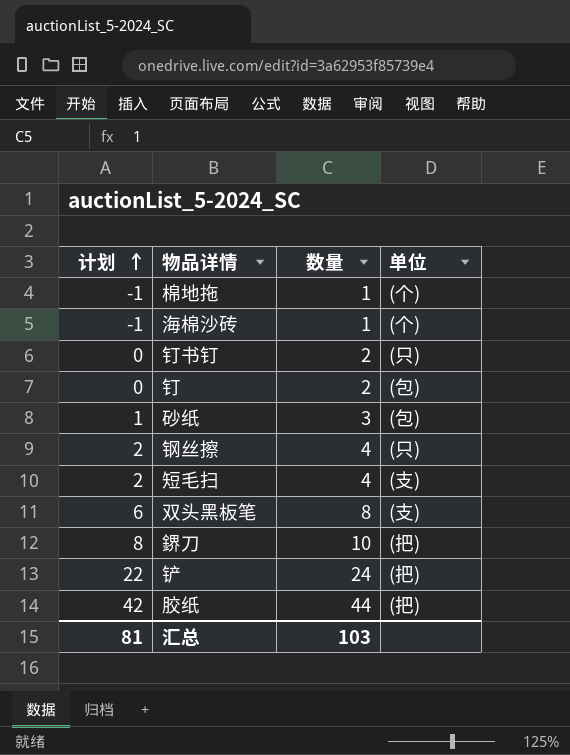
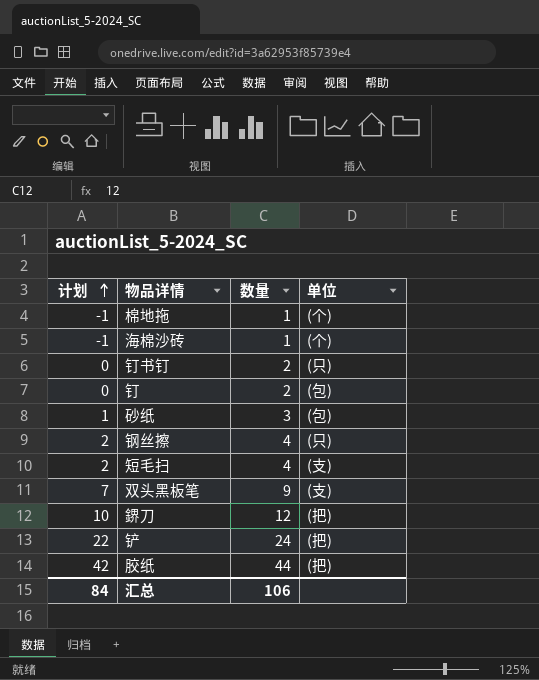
双头黑板笔 | 计划: 6 -> 7
双头黑板笔 | 数量: 8 -> 9
鎅刀 | 计划: 8 -> 10
鎅刀 | 数量: 10 -> 12
汇总 | 计划: 81 -> 84
汇总 | 数量: 103 -> 106

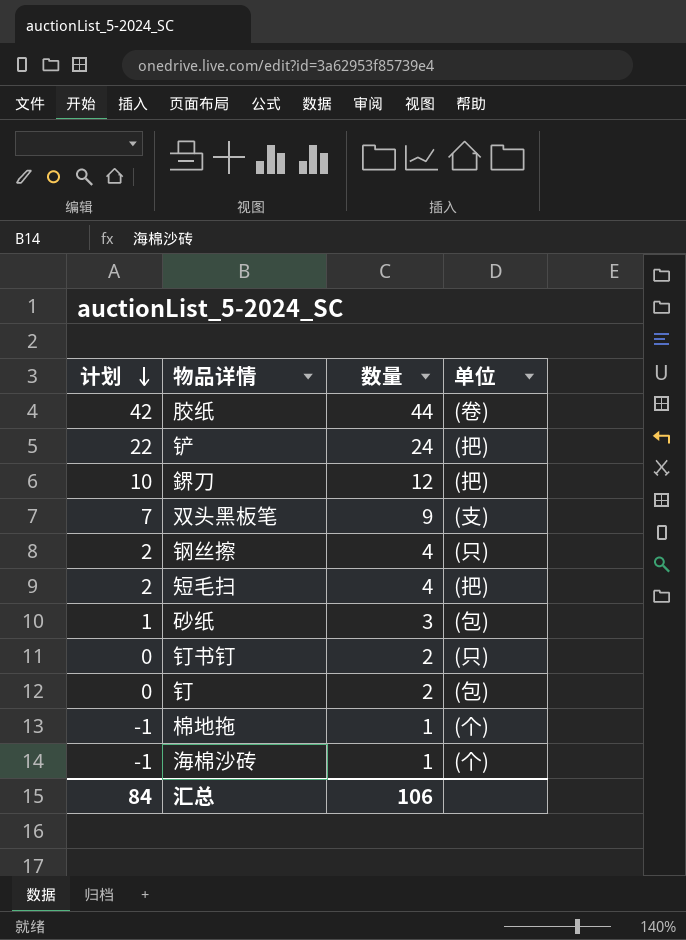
row order: 计划 ascending -> 计划 descending
胶纸 | 单位: (把) -> (卷)
短毛扫 | 单位: (支) -> (把)

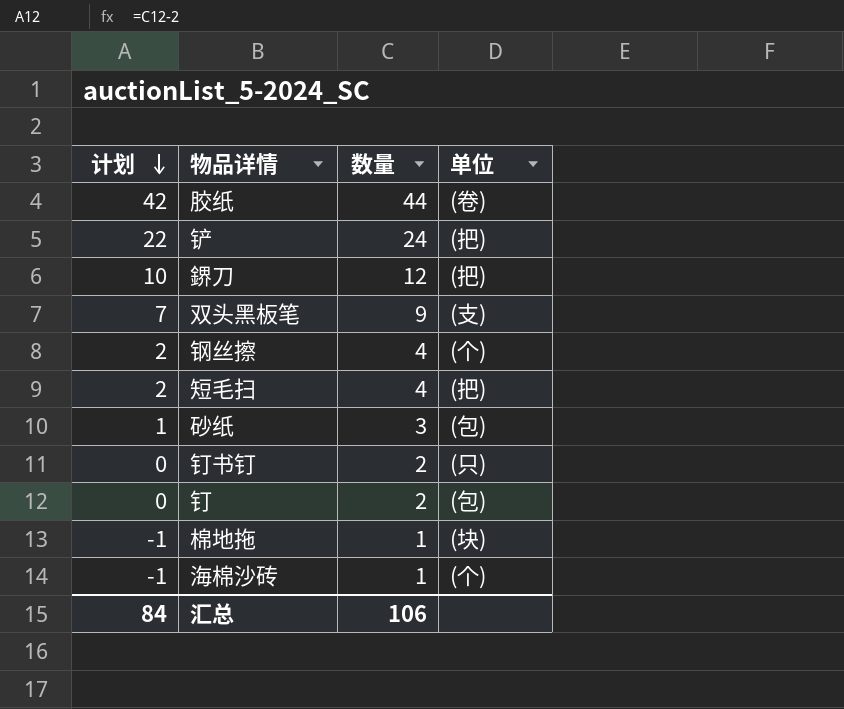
钢丝擦 | 单位: (只) -> (个)
棉地拖 | 单位: (个) -> (块)

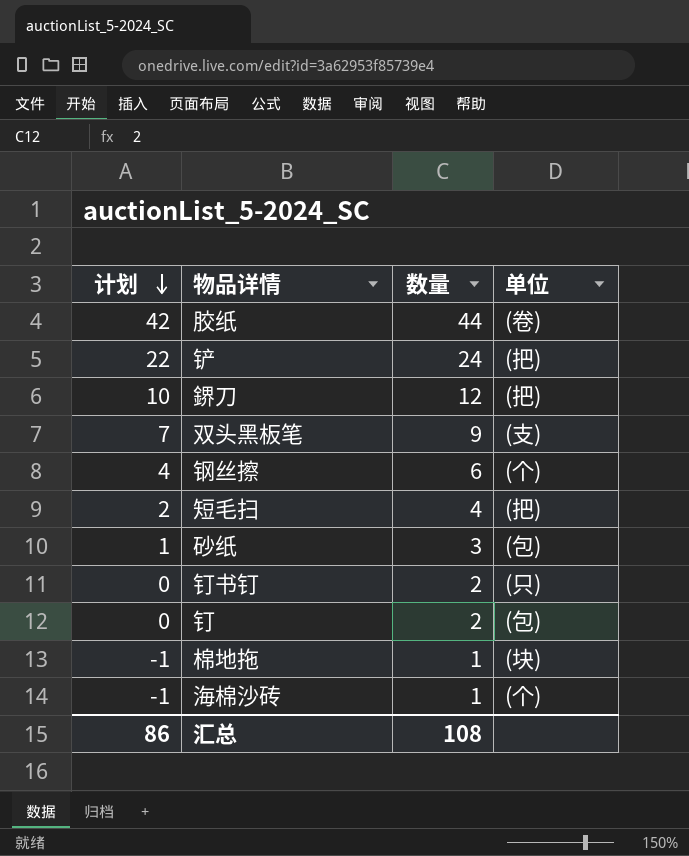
钢丝擦 | 计划: 2 -> 4
钢丝擦 | 数量: 4 -> 6
汇总 | 计划: 84 -> 86
汇总 | 数量: 106 -> 108

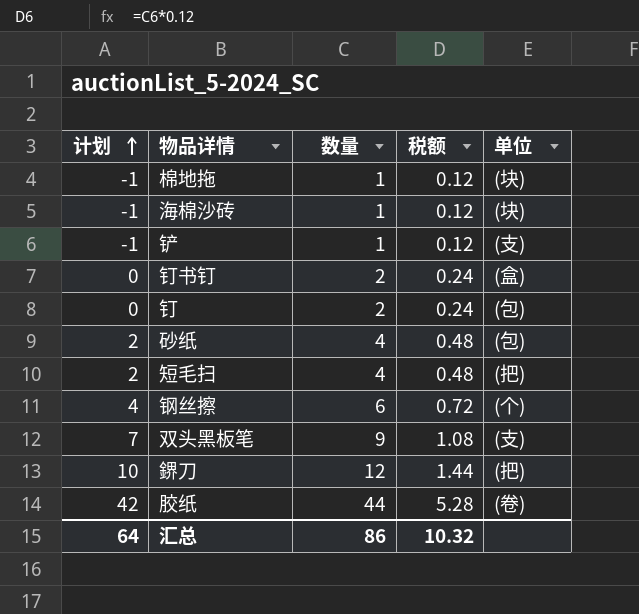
row order: 计划 descending -> 计划 ascending
column 税额 | formula: none -> [数量] * 0.12
海棉沙砖 | 单位: (个) -> (块)
铲 | 计划: 22 -> -1
铲 | 数量: 24 -> 1
铲 | 单位: (把) -> (支)
钉书钉 | 单位: (只) -> (盒)
砂纸 | 计划: 1 -> 2
砂纸 | 数量: 3 -> 4
汇总 | 计划: 86 -> 64
汇总 | 数量: 108 -> 86

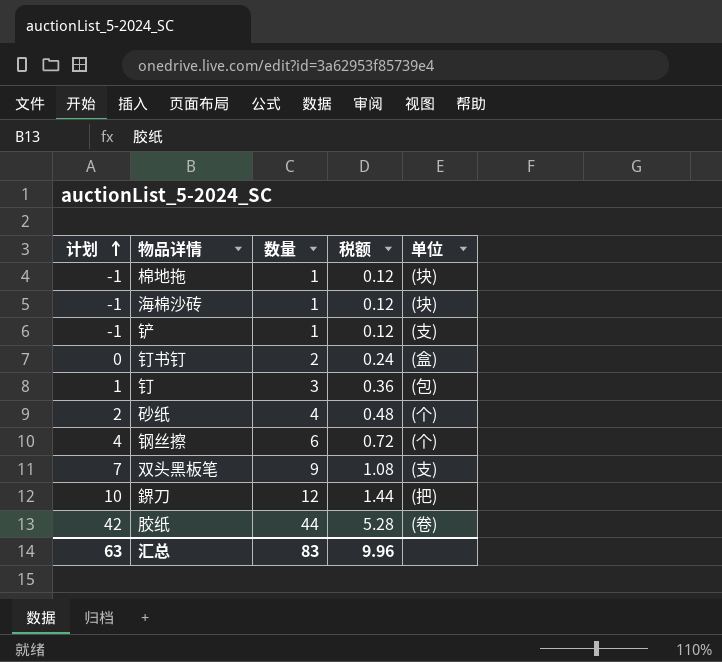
row 短毛扫: 2 | 4 | 0.48 | (把) -> none
钉 | 计划: 0 -> 1
钉 | 数量: 2 -> 3
钉 | 税额: 0.24 -> 0.36
砂纸 | 单位: (包) -> (个)
汇总 | 计划: 64 -> 63
汇总 | 数量: 86 -> 83
汇总 | 税额: 10.32 -> 9.96

